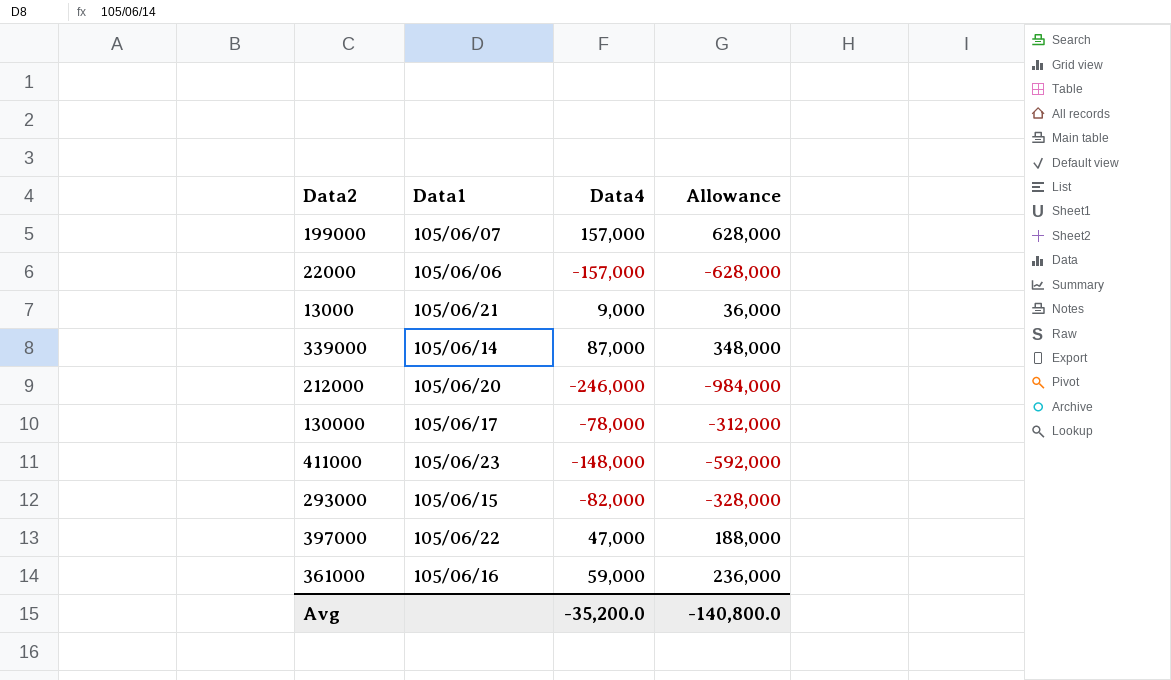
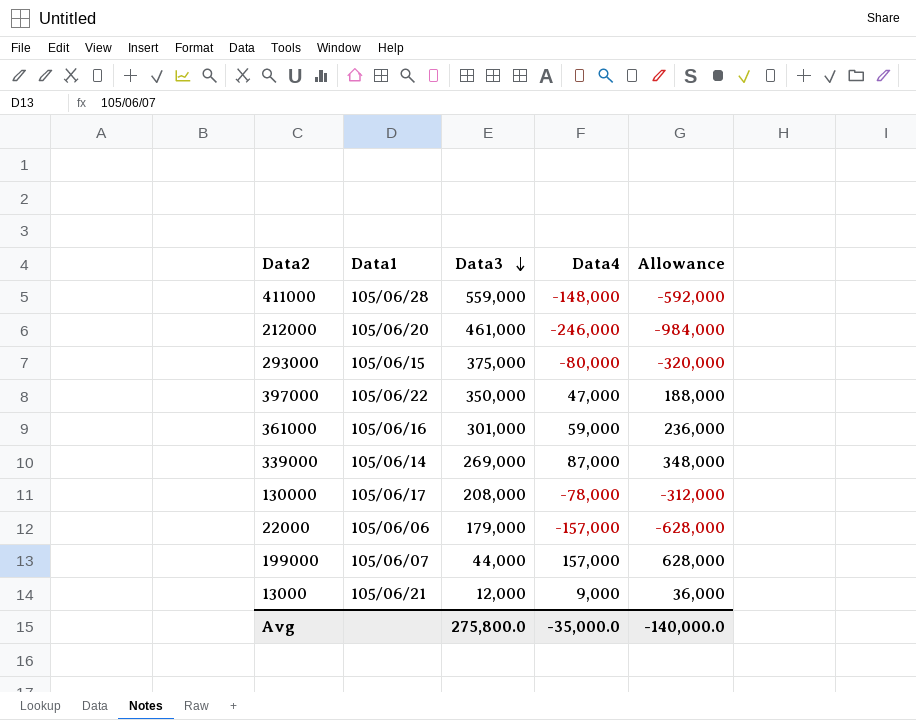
row order: none -> Data3 descending
column Data3 | position: none -> 3
411000 | Data1: 105/06/23 -> 105/06/28
293000 | Data4: -82,000 -> -80,000
293000 | Allowance: -328,000 -> -320,000
Avg | Data4: -35,200.0 -> -35,000.0
Avg | Allowance: -140,800.0 -> -140,000.0

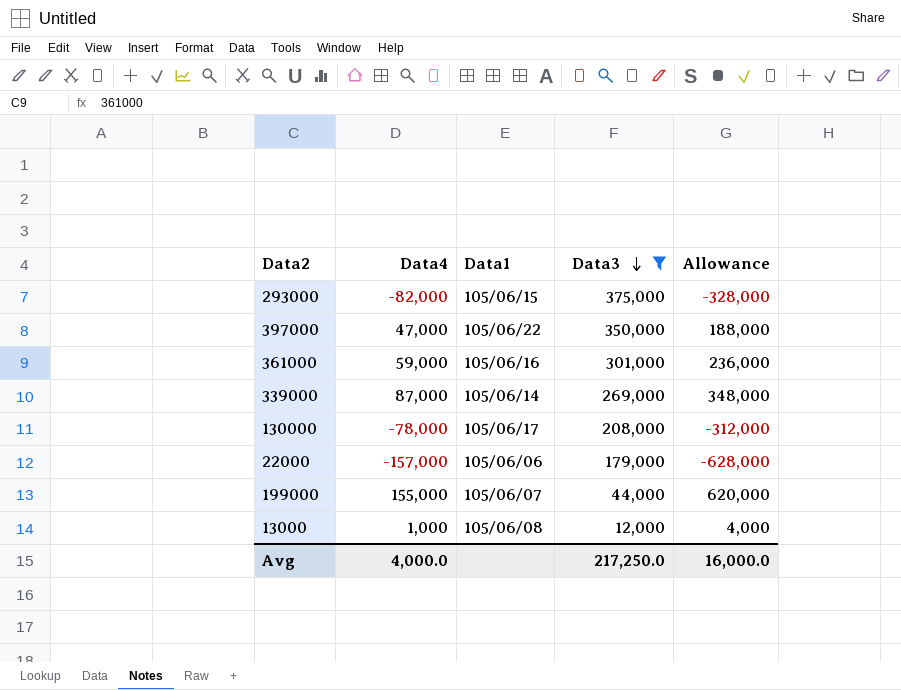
filter: none -> Data3 <= 375,000
column Data4 | position: 4 -> 2
293000 | Data4: -80,000 -> -82,000
293000 | Allowance: -320,000 -> -328,000
199000 | Data4: 157,000 -> 155,000
199000 | Allowance: 628,000 -> 620,000
13000 | Data4: 9,000 -> 1,000
13000 | Data1: 105/06/21 -> 105/06/08
13000 | Allowance: 36,000 -> 4,000
Avg | Data4: -35,000.0 -> 4,000.0
Avg | Data3: 275,800.0 -> 217,250.0
Avg | Allowance: -140,000.0 -> 16,000.0

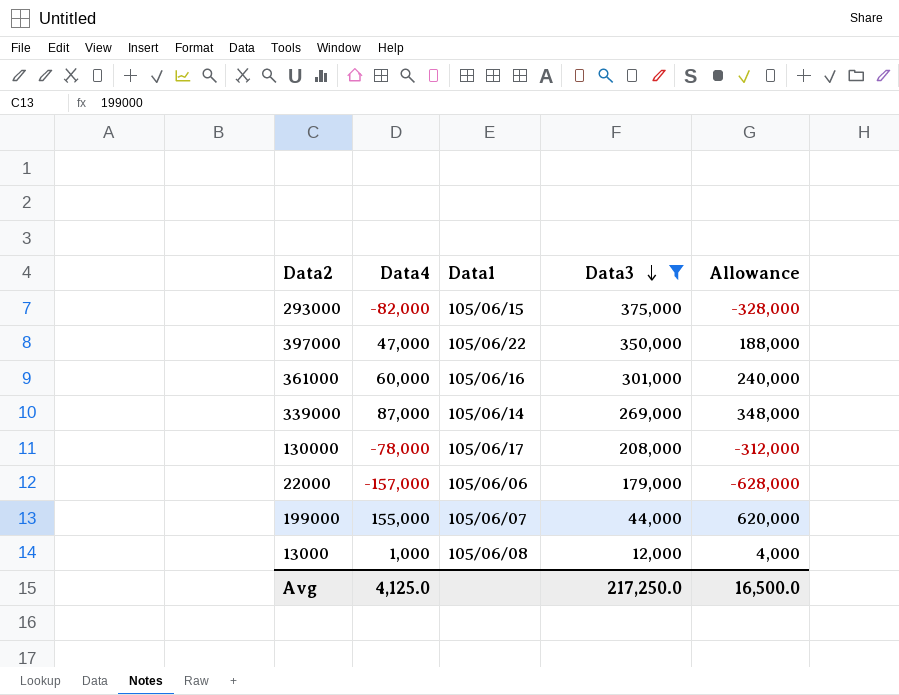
361000 | Data4: 59,000 -> 60,000
361000 | Allowance: 236,000 -> 240,000
Avg | Data4: 4,000.0 -> 4,125.0
Avg | Allowance: 16,000.0 -> 16,500.0

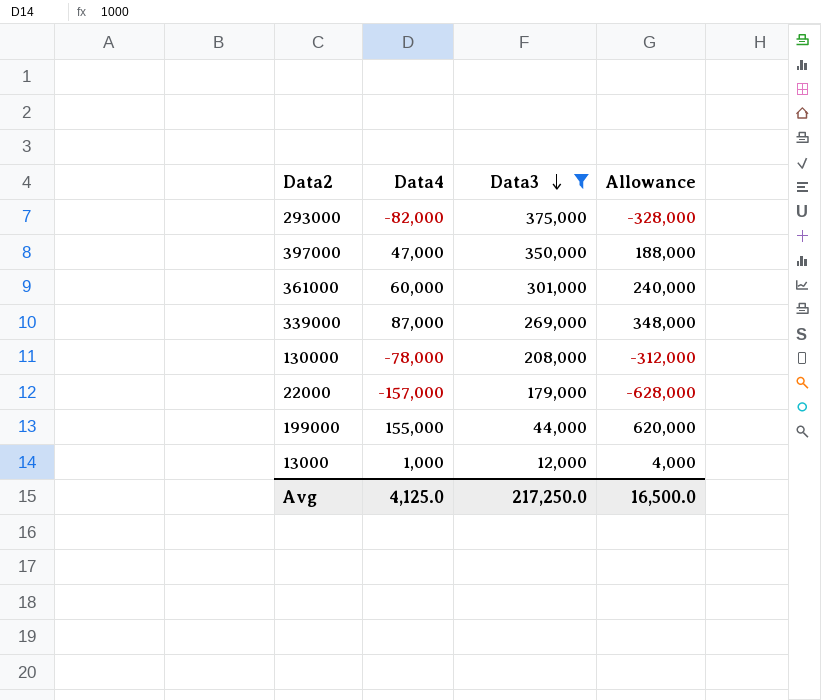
column Data1 | position: 3 -> none

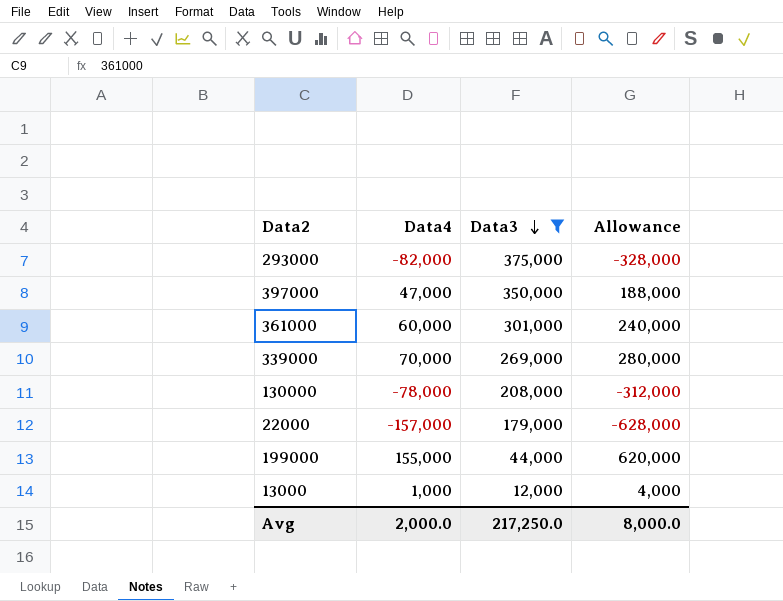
339000 | Data4: 87,000 -> 70,000
339000 | Allowance: 348,000 -> 280,000
Avg | Data4: 4,125.0 -> 2,000.0
Avg | Allowance: 16,500.0 -> 8,000.0

